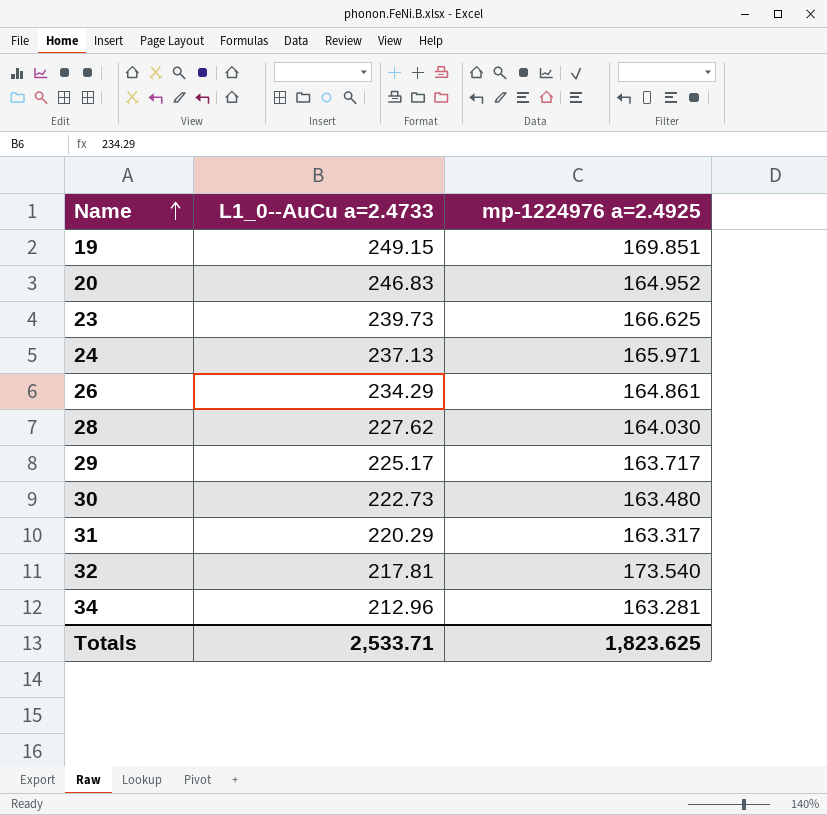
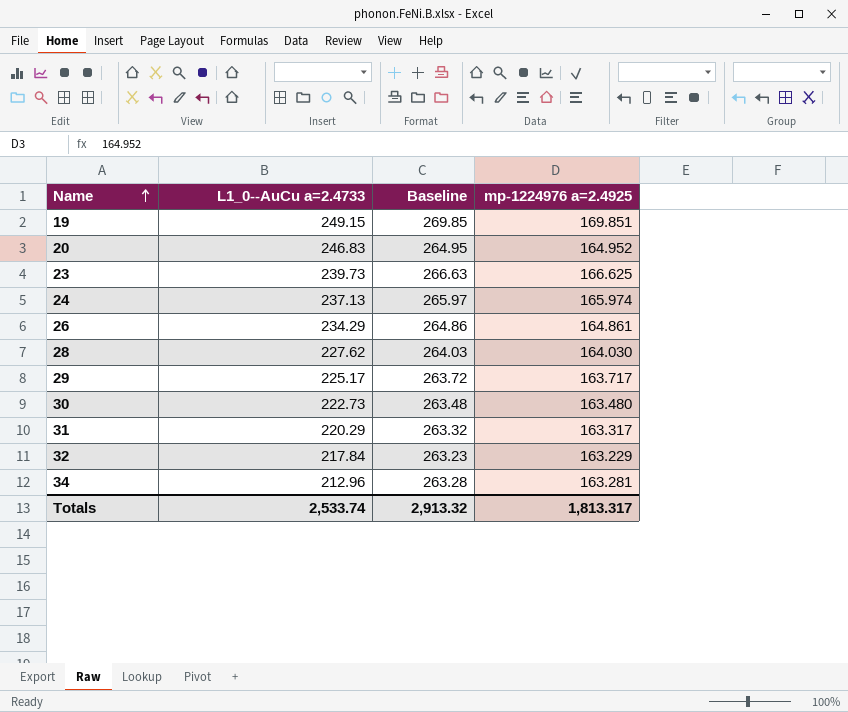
column Baseline | formula: none -> [mp-1224976 a=2.4925] + 100
24 | mp-1224976 a=2.4925: 165.971 -> 165.974
32 | L1_0--AuCu a=2.4733: 217.81 -> 217.84
32 | mp-1224976 a=2.4925: 173.540 -> 163.229
Totals | L1_0--AuCu a=2.4733: 2,533.71 -> 2,533.74
Totals | mp-1224976 a=2.4925: 1,823.625 -> 1,813.317

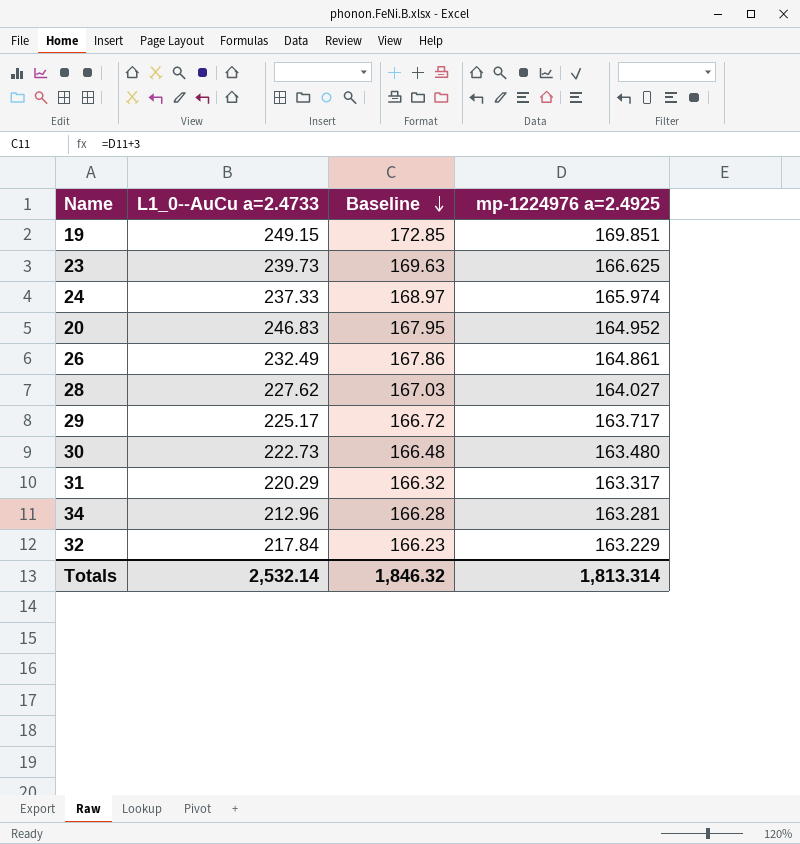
row order: Name ascending -> Baseline descending
column Baseline | formula: [mp-1224976 a=2.4925] + 100 -> [mp-1224976 a=2.4925] + 3
24 | L1_0--AuCu a=2.4733: 237.13 -> 237.33
26 | L1_0--AuCu a=2.4733: 234.29 -> 232.49
28 | mp-1224976 a=2.4925: 164.030 -> 164.027
Totals | L1_0--AuCu a=2.4733: 2,533.74 -> 2,532.14
Totals | Baseline: 2,913.32 -> 1,846.32
Totals | mp-1224976 a=2.4925: 1,813.317 -> 1,813.314

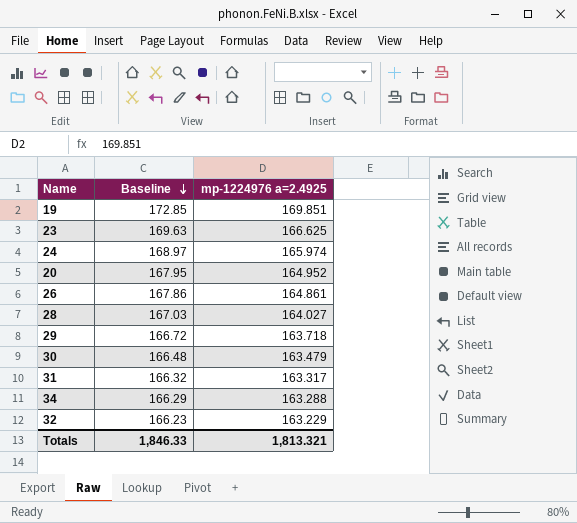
column L1_0--AuCu a=2.4733 | position: 2 -> none
29 | mp-1224976 a=2.4925: 163.717 -> 163.718
30 | mp-1224976 a=2.4925: 163.480 -> 163.479
34 | Baseline: 166.28 -> 166.29
34 | mp-1224976 a=2.4925: 163.281 -> 163.288
Totals | Baseline: 1,846.32 -> 1,846.33
Totals | mp-1224976 a=2.4925: 1,813.314 -> 1,813.321

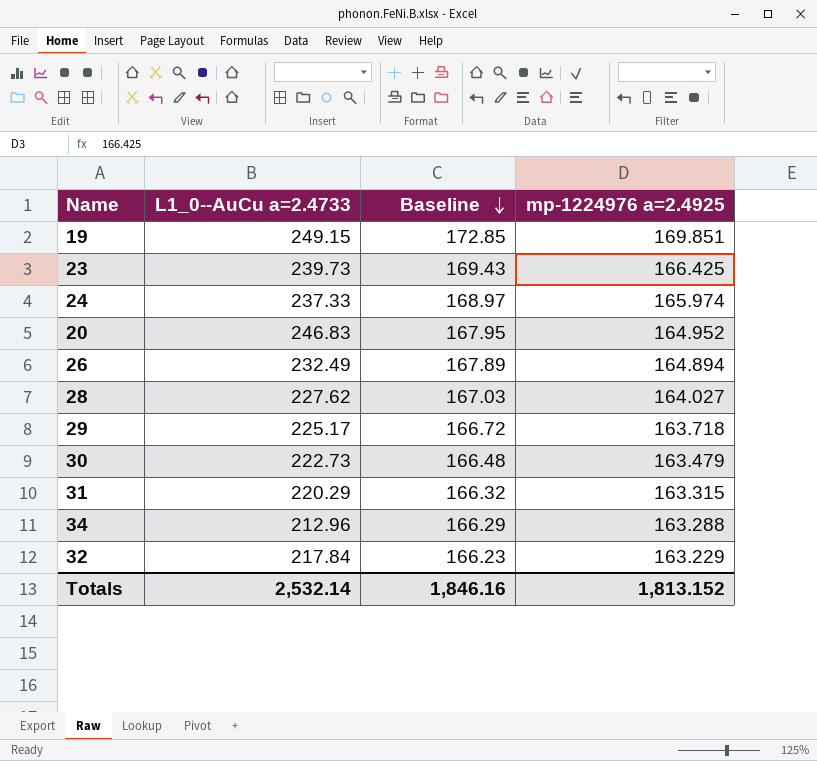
column L1_0--AuCu a=2.4733 | position: none -> 2
23 | Baseline: 169.63 -> 169.43
23 | mp-1224976 a=2.4925: 166.625 -> 166.425
26 | Baseline: 167.86 -> 167.89
26 | mp-1224976 a=2.4925: 164.861 -> 164.894
31 | mp-1224976 a=2.4925: 163.317 -> 163.315
Totals | Baseline: 1,846.33 -> 1,846.16
Totals | mp-1224976 a=2.4925: 1,813.321 -> 1,813.152

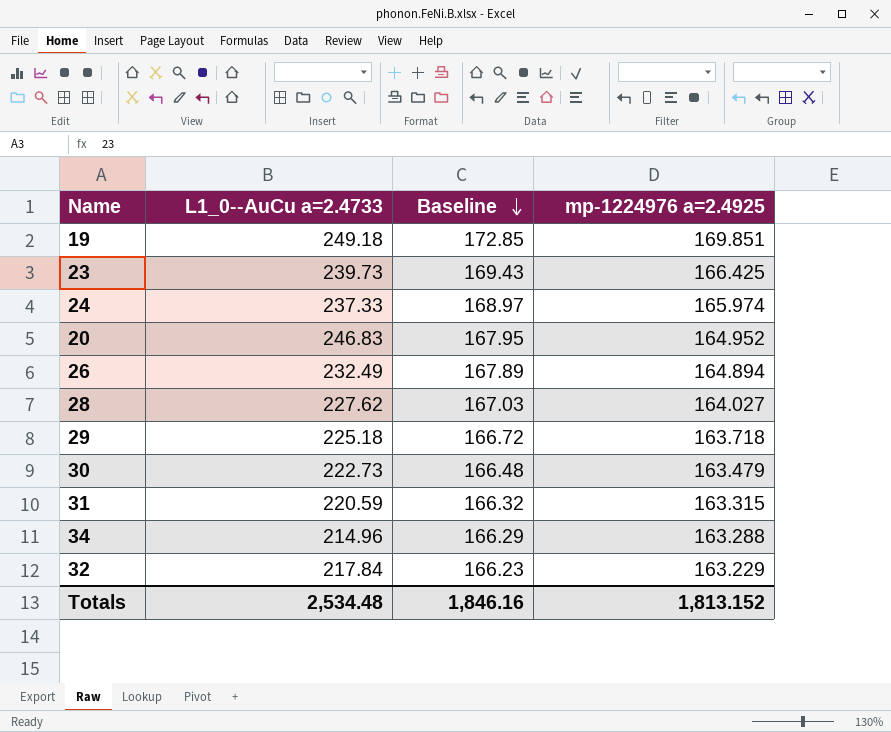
19 | L1_0--AuCu a=2.4733: 249.15 -> 249.18
29 | L1_0--AuCu a=2.4733: 225.17 -> 225.18
31 | L1_0--AuCu a=2.4733: 220.29 -> 220.59
34 | L1_0--AuCu a=2.4733: 212.96 -> 214.96
Totals | L1_0--AuCu a=2.4733: 2,532.14 -> 2,534.48

